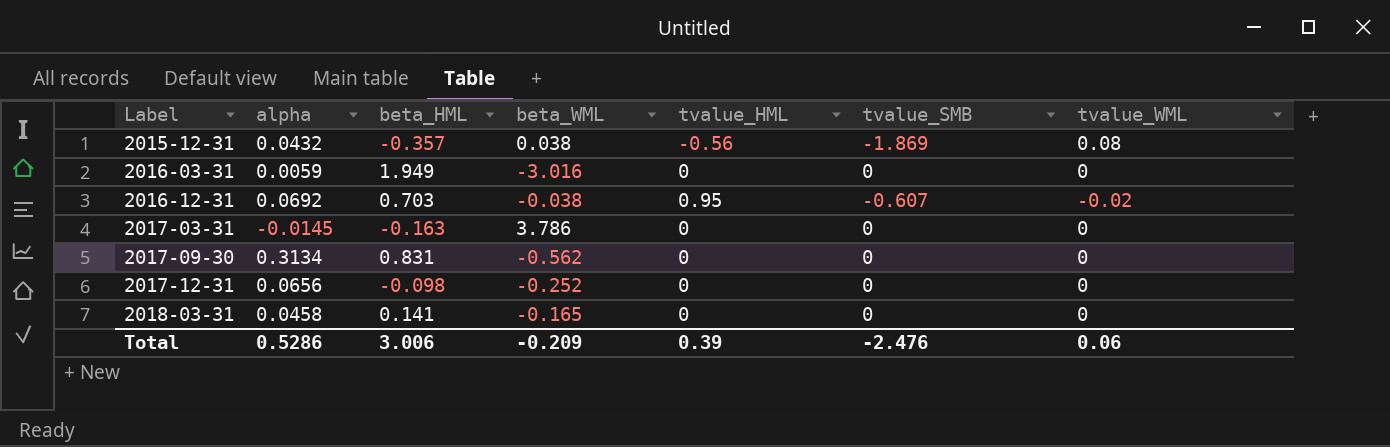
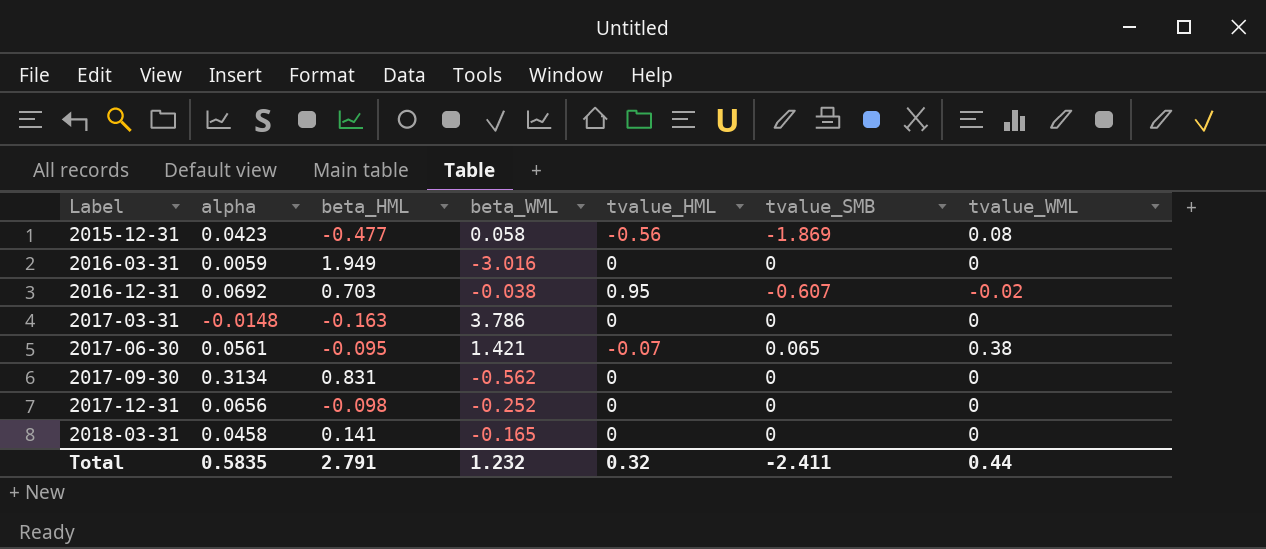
2015-12-31 | alpha: 0.0432 -> 0.0423
2015-12-31 | beta_HML: -0.357 -> -0.477
2015-12-31 | beta_WML: 0.038 -> 0.058
2017-03-31 | alpha: -0.0145 -> -0.0148
row 2017-06-30: none -> 0.0561 | -0.095 | 1.421 | -0.07 | 0.065 | 0.38
Total | alpha: 0.5286 -> 0.5835
Total | beta_HML: 3.006 -> 2.791
Total | beta_WML: -0.209 -> 1.232
Total | tvalue_HML: 0.39 -> 0.32
Total | tvalue_SMB: -2.476 -> -2.411
Total | tvalue_WML: 0.06 -> 0.44

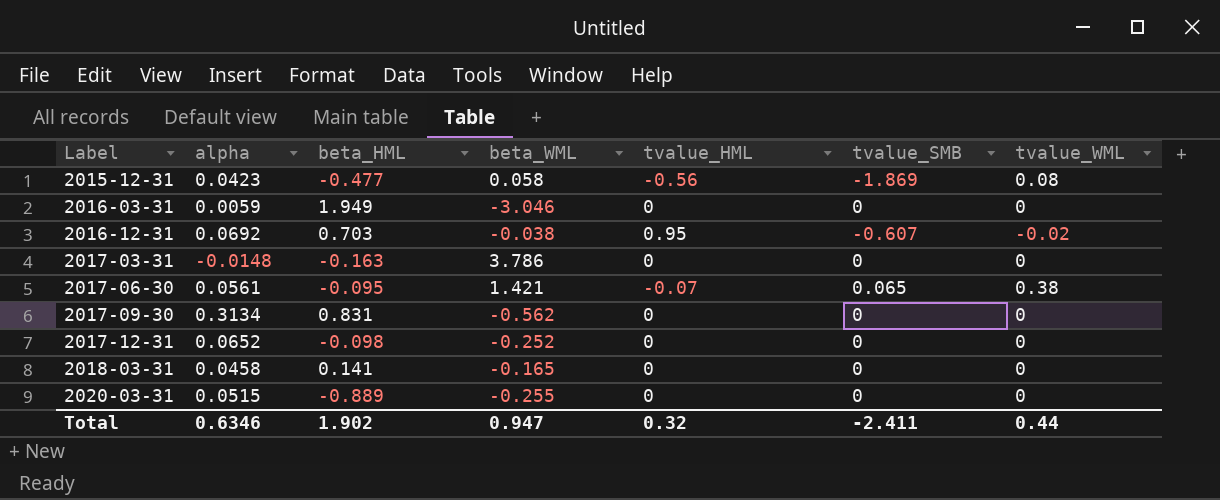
2016-03-31 | beta_WML: -3.016 -> -3.046
2017-12-31 | alpha: 0.0656 -> 0.0652
row 2020-03-31: none -> 0.0515 | -0.889 | -0.255 | 0 | 0 | 0
Total | alpha: 0.5835 -> 0.6346
Total | beta_HML: 2.791 -> 1.902
Total | beta_WML: 1.232 -> 0.947

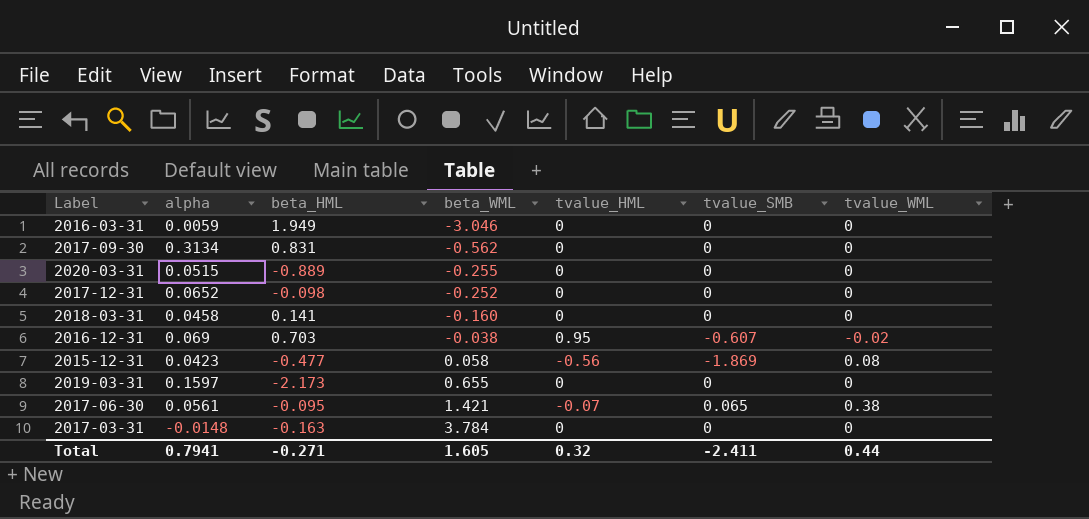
row order: Label ascending -> beta_WML ascending
2018-03-31 | beta_WML: -0.165 -> -0.160
2016-12-31 | alpha: 0.0692 -> 0.069
row 2019-03-31: none -> 0.1597 | -2.173 | 0.655 | 0 | 0 | 0
2017-03-31 | beta_WML: 3.786 -> 3.784
Total | alpha: 0.6346 -> 0.7941
Total | beta_HML: 1.902 -> -0.271
Total | beta_WML: 0.947 -> 1.605

